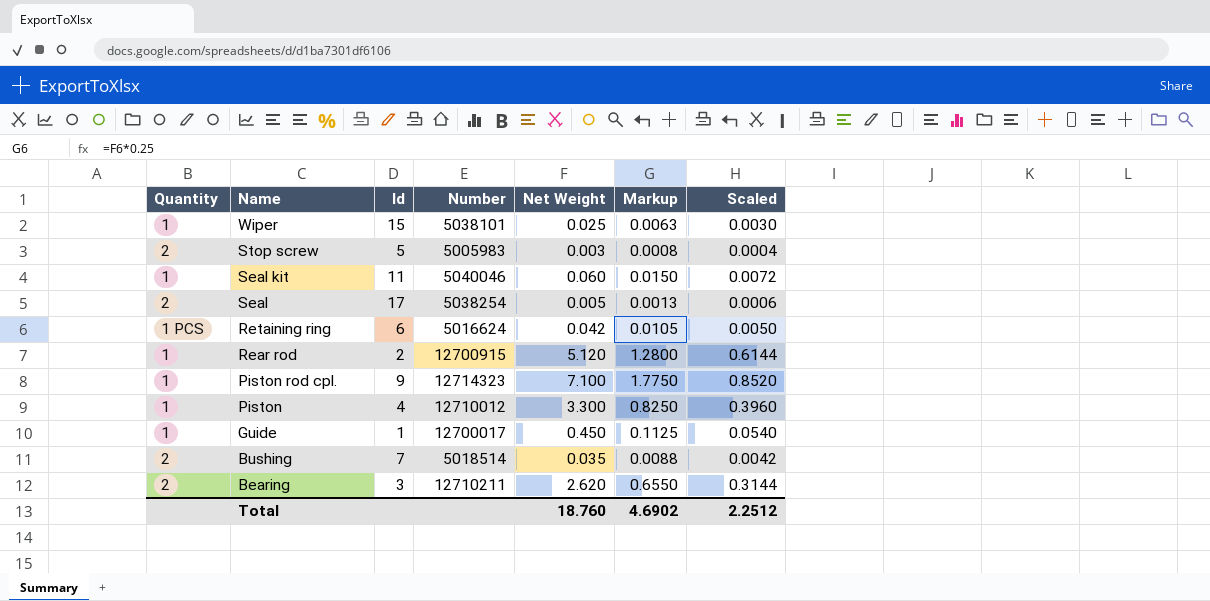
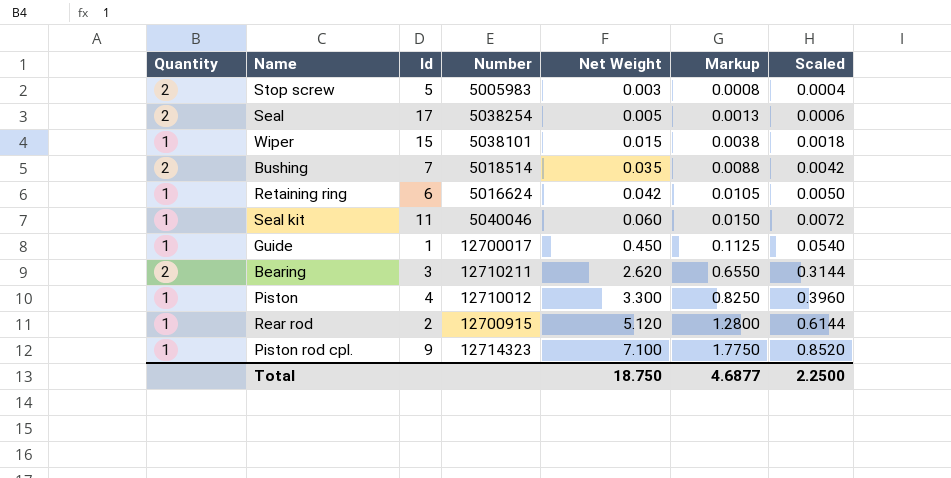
row order: Name descending -> Net Weight ascending
Wiper | Net Weight: 0.025 -> 0.015
Wiper | Markup: 0.0063 -> 0.0038
Wiper | Scaled: 0.0030 -> 0.0018
Retaining ring | Quantity: 1 PCS -> 1
Total | Net Weight: 18.760 -> 18.750
Total | Markup: 4.6902 -> 4.6877
Total | Scaled: 2.2512 -> 2.2500

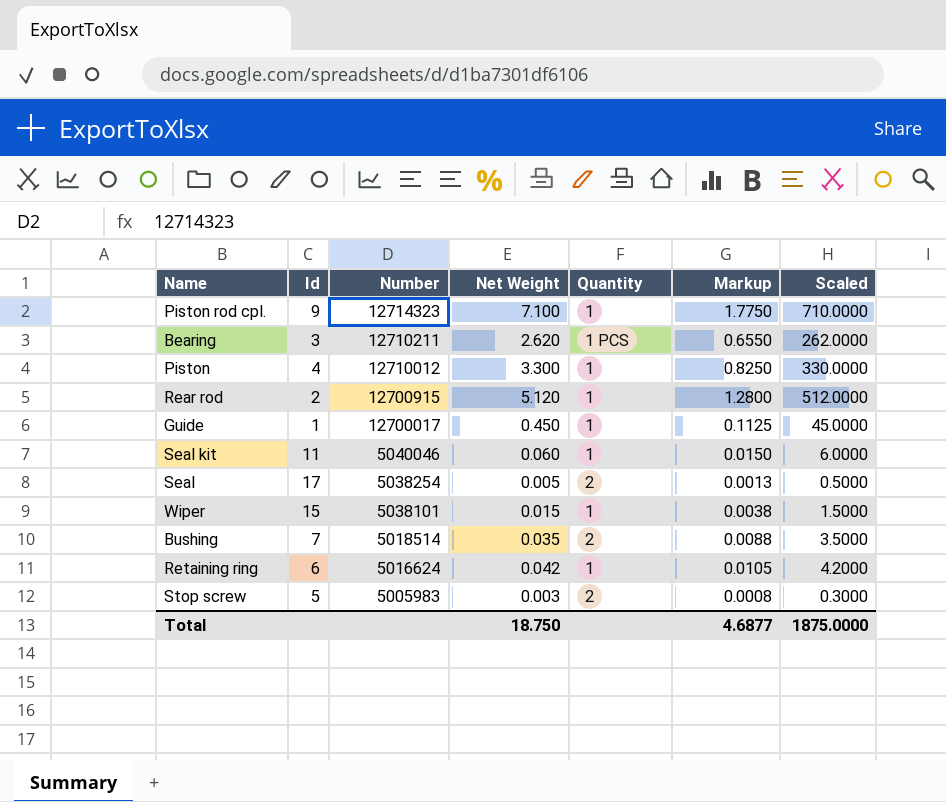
row order: Net Weight ascending -> Number descending
column Quantity | position: 1 -> 5
column Scaled | formula: [Net Weight] * 0.12 -> [Net Weight] * 100
Bearing | Quantity: 2 -> 1 PCS
Total | Scaled: 2.2500 -> 1875.0000

